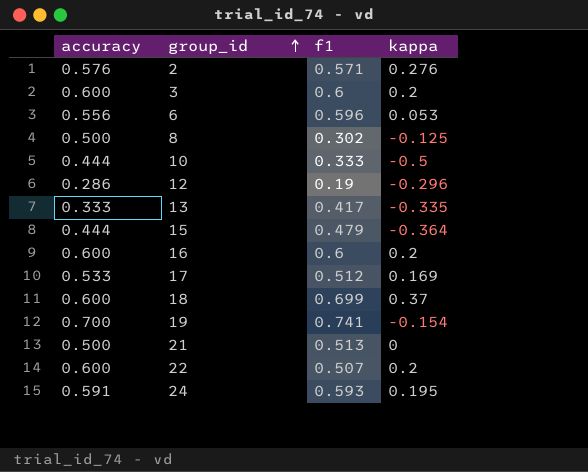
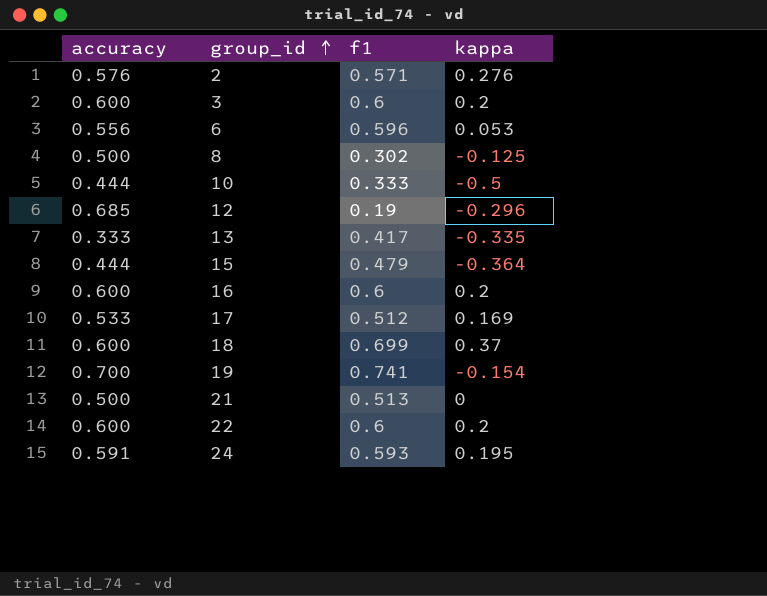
12 | accuracy: 0.286 -> 0.685
22 | f1: 0.507 -> 0.6

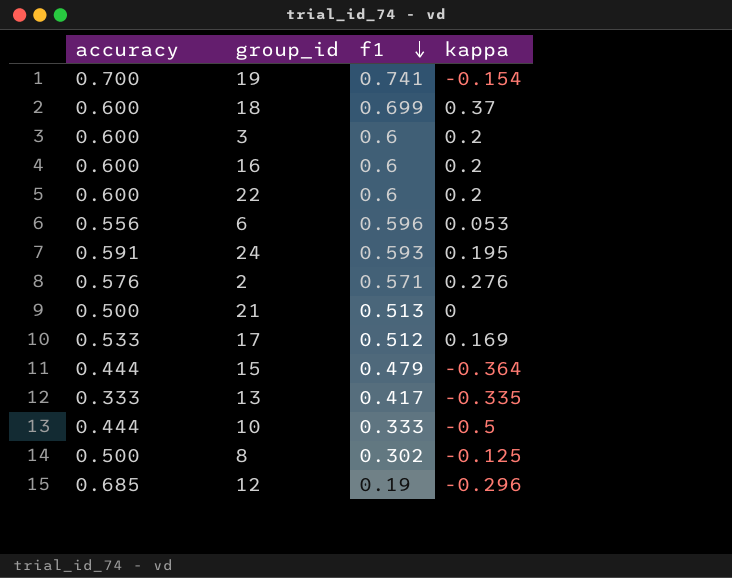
row order: group_id ascending -> f1 descending

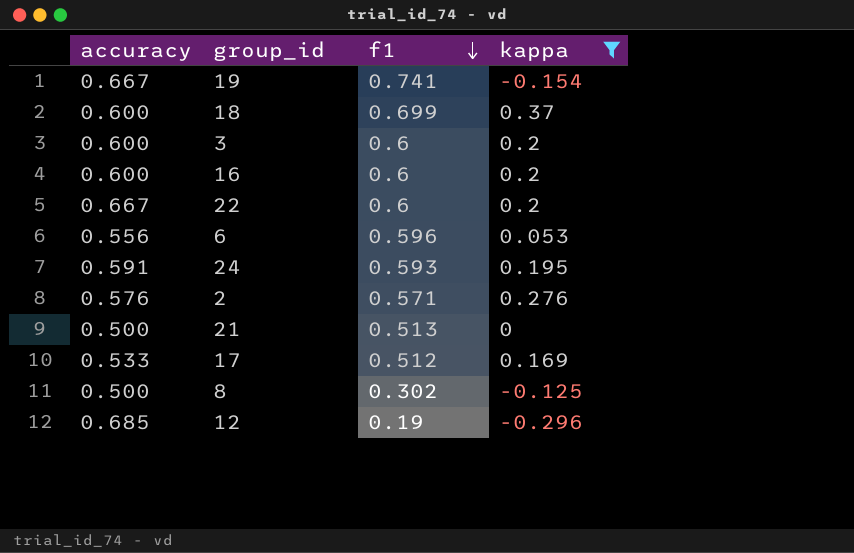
filter: none -> kappa >= -0.296
19 | accuracy: 0.700 -> 0.667
22 | accuracy: 0.600 -> 0.667

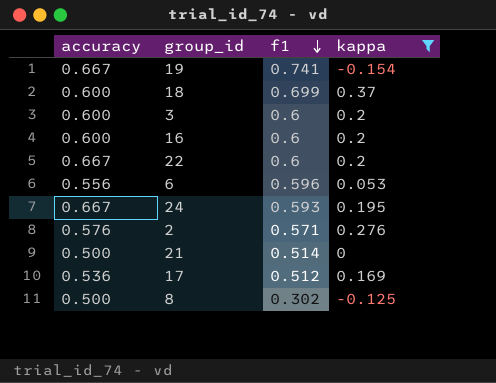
row 12: 0.685 | 0.19 | -0.296 -> none
24 | accuracy: 0.591 -> 0.667
21 | f1: 0.513 -> 0.514
17 | accuracy: 0.533 -> 0.536

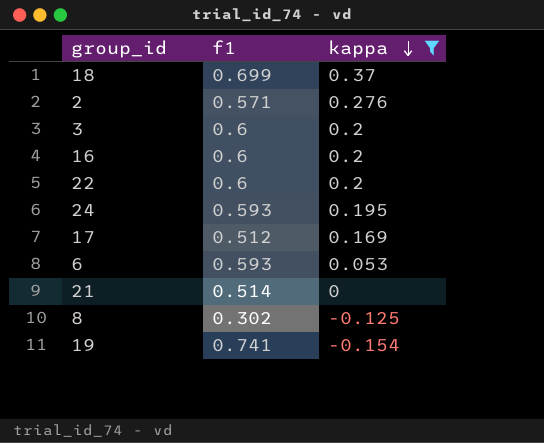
row order: f1 descending -> kappa descending
column accuracy | position: 1 -> none
6 | f1: 0.596 -> 0.593

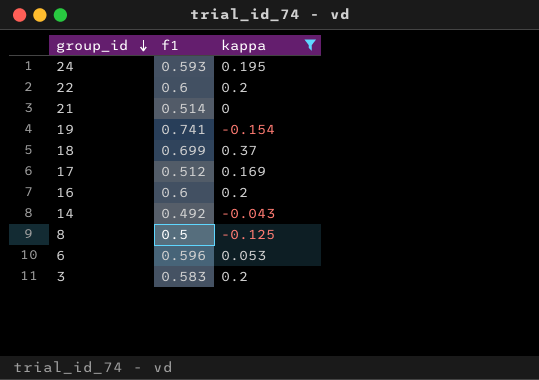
row order: kappa descending -> group_id descending
row 2: 0.571 | 0.276 -> none
row 14: none -> 0.492 | -0.043
8 | f1: 0.302 -> 0.5
6 | f1: 0.593 -> 0.596
3 | f1: 0.6 -> 0.583

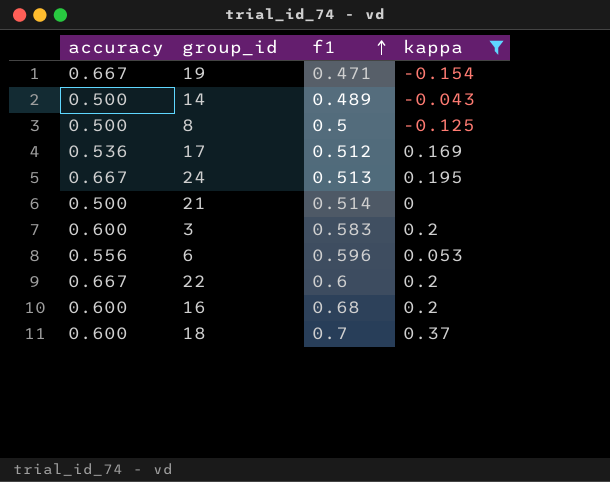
row order: group_id descending -> f1 ascending
column accuracy | position: none -> 1
19 | f1: 0.741 -> 0.471
14 | f1: 0.492 -> 0.489
24 | f1: 0.593 -> 0.513
16 | f1: 0.6 -> 0.68
18 | f1: 0.699 -> 0.7

